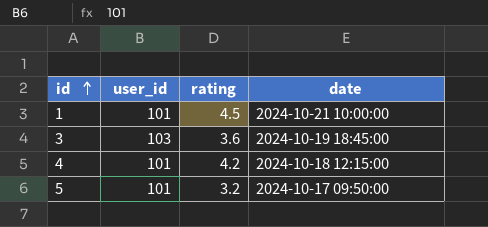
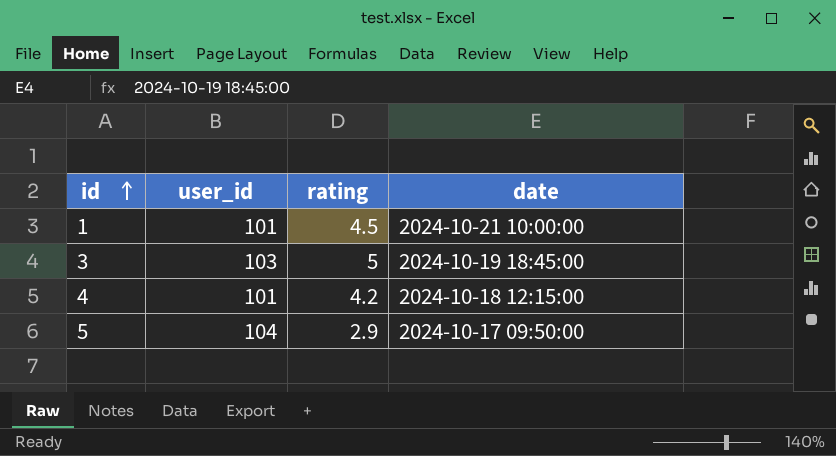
3 | rating: 3.6 -> 5
5 | user_id: 101 -> 104
5 | rating: 3.2 -> 2.9

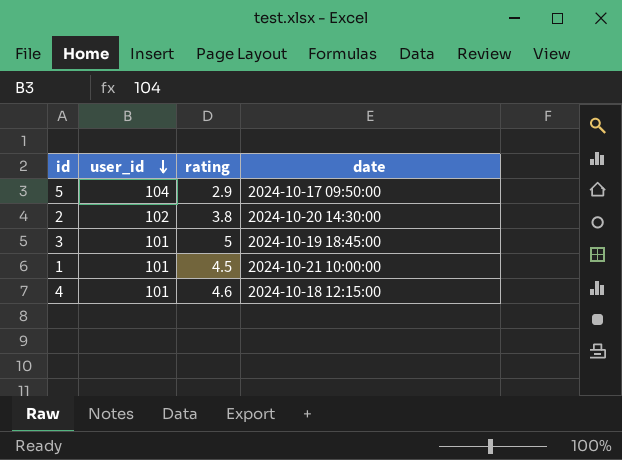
row order: id ascending -> user_id descending
row 2: none -> 102 | 3.8 | 2024-10-20 14:30:00
3 | user_id: 103 -> 101
4 | rating: 4.2 -> 4.6

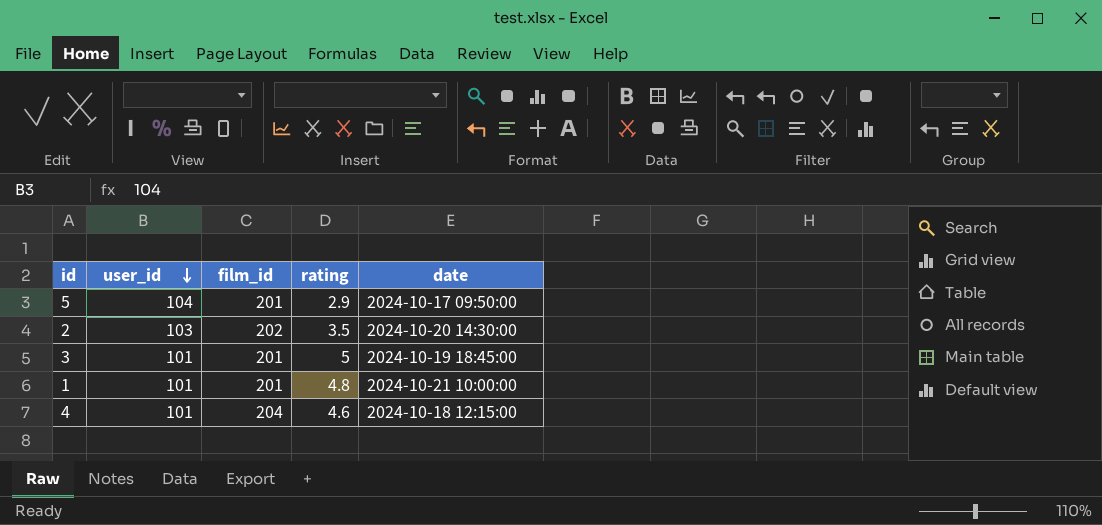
column film_id | position: none -> 3
2 | user_id: 102 -> 103
2 | rating: 3.8 -> 3.5
1 | rating: 4.5 -> 4.8

